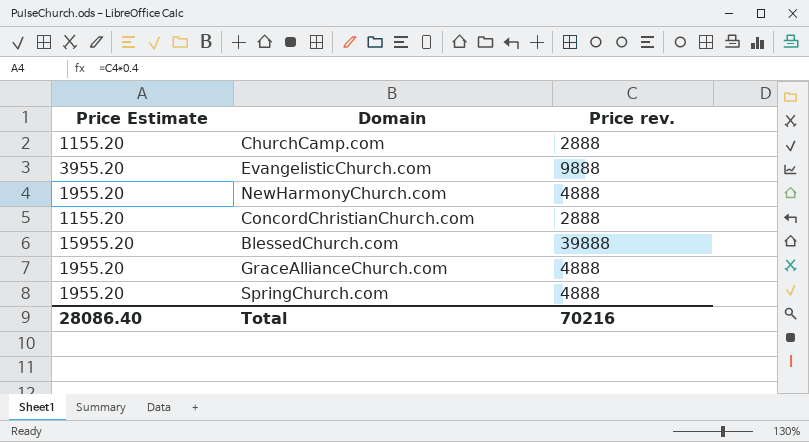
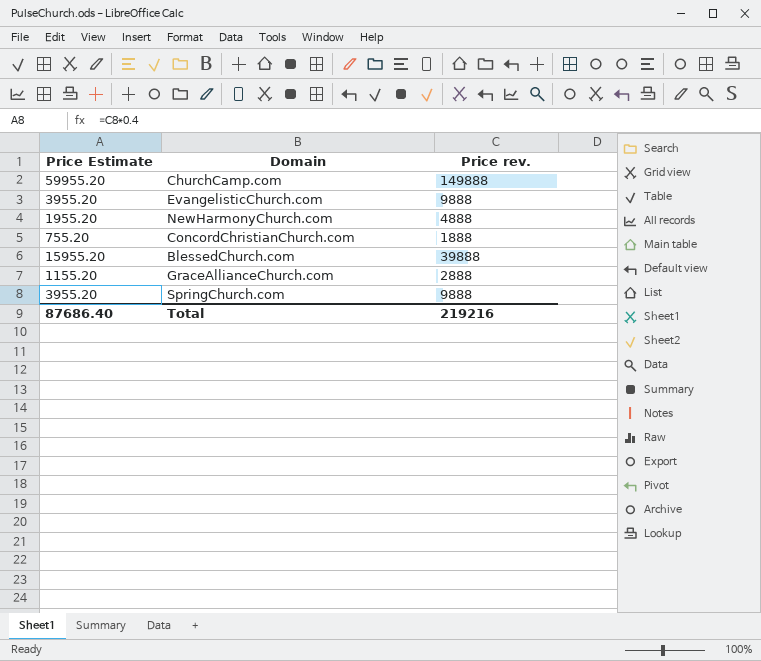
ChurchCamp.com | Price Estimate: 1155.20 -> 59955.20
ChurchCamp.com | Price rev.: 2888 -> 149888
ConcordChristianChurch.com | Price Estimate: 1155.20 -> 755.20
ConcordChristianChurch.com | Price rev.: 2888 -> 1888
GraceAllianceChurch.com | Price Estimate: 1955.20 -> 1155.20
GraceAllianceChurch.com | Price rev.: 4888 -> 2888
SpringChurch.com | Price Estimate: 1955.20 -> 3955.20
SpringChurch.com | Price rev.: 4888 -> 9888
Total | Price Estimate: 28086.40 -> 87686.40
Total | Price rev.: 70216 -> 219216

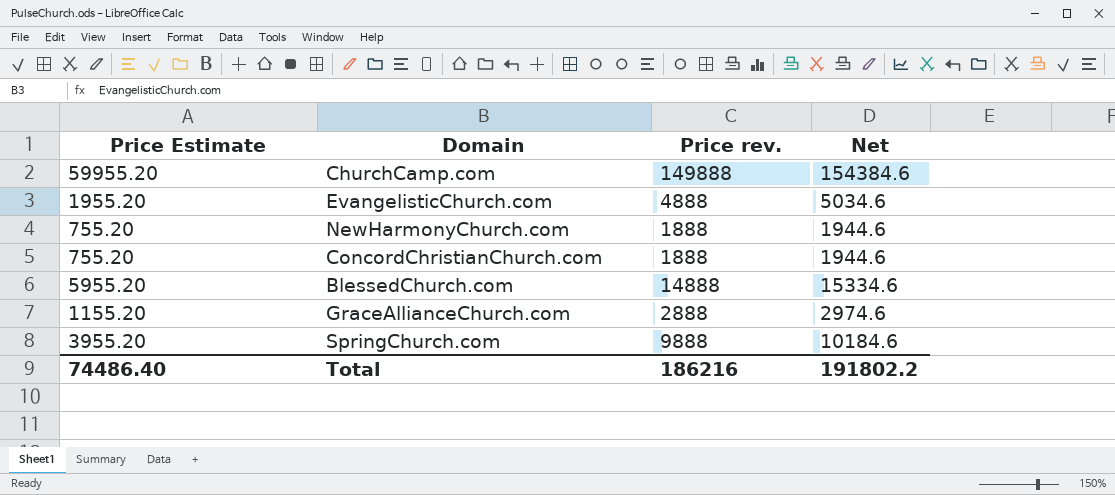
column Net | formula: none -> [Price rev.] * 1.03
EvangelisticChurch.com | Price Estimate: 3955.20 -> 1955.20
EvangelisticChurch.com | Price rev.: 9888 -> 4888
NewHarmonyChurch.com | Price Estimate: 1955.20 -> 755.20
NewHarmonyChurch.com | Price rev.: 4888 -> 1888
BlessedChurch.com | Price Estimate: 15955.20 -> 5955.20
BlessedChurch.com | Price rev.: 39888 -> 14888
Total | Price Estimate: 87686.40 -> 74486.40
Total | Price rev.: 219216 -> 186216

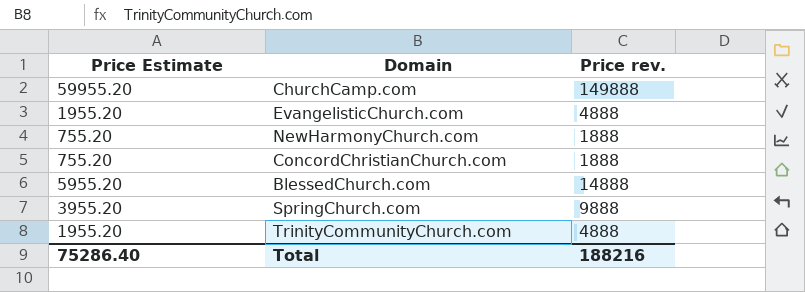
column Net | formula: [Price rev.] * 1.03 -> none
row GraceAllianceChurch.com: 1155.20 | 2888 | 2974.6 -> none
row TrinityCommunityChurch.com: none -> 1955.20 | 4888
Total | Price Estimate: 74486.40 -> 75286.40
Total | Price rev.: 186216 -> 188216

